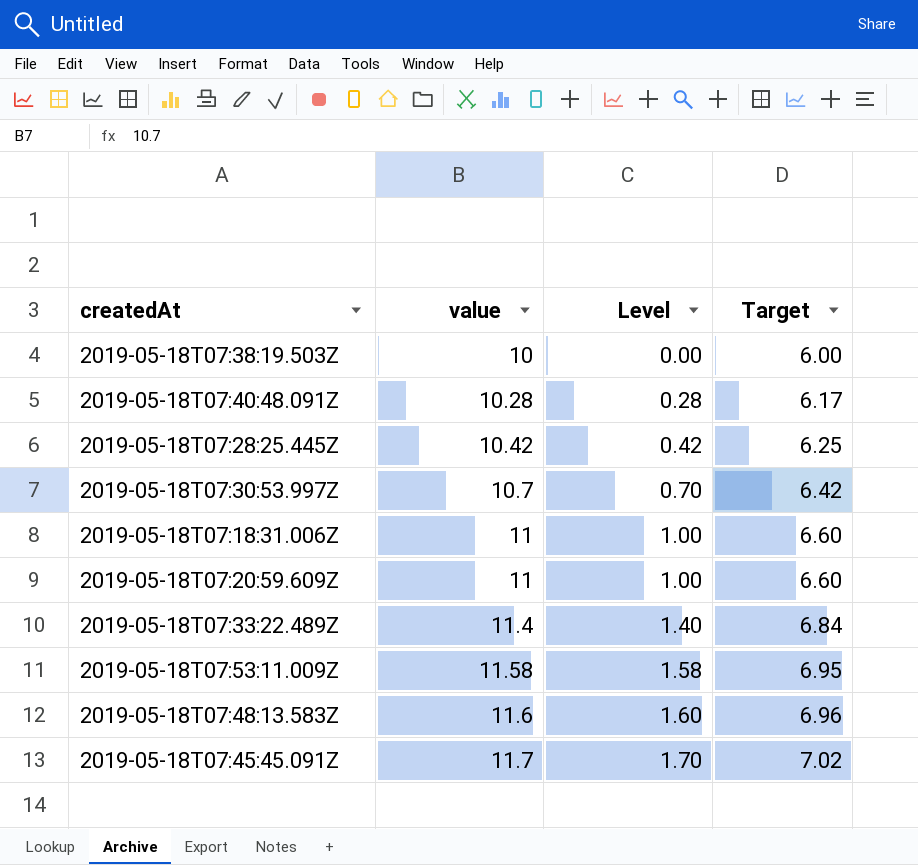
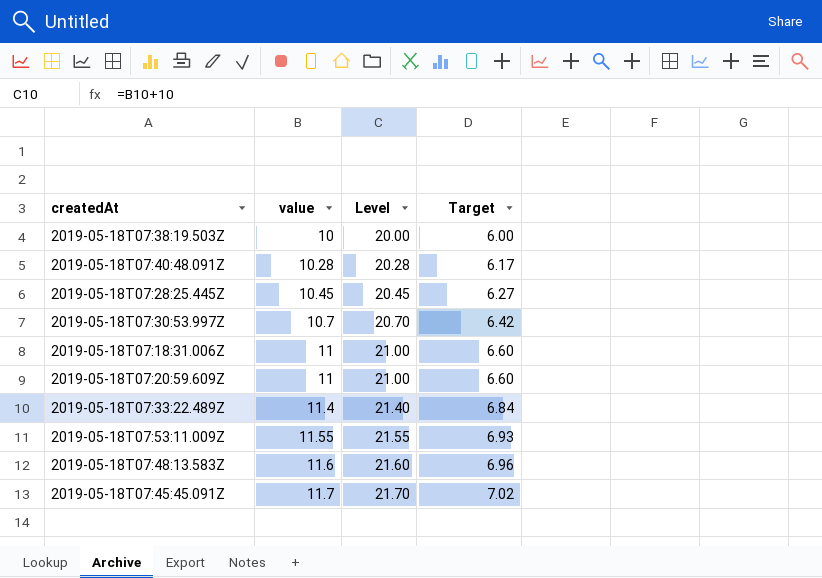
column Level | formula: [value] - 10 -> [value] + 10
2019-05-18T07:28:25.445Z | value: 10.42 -> 10.45
2019-05-18T07:28:25.445Z | Target: 6.25 -> 6.27
2019-05-18T07:53:11.009Z | value: 11.58 -> 11.55
2019-05-18T07:53:11.009Z | Target: 6.95 -> 6.93

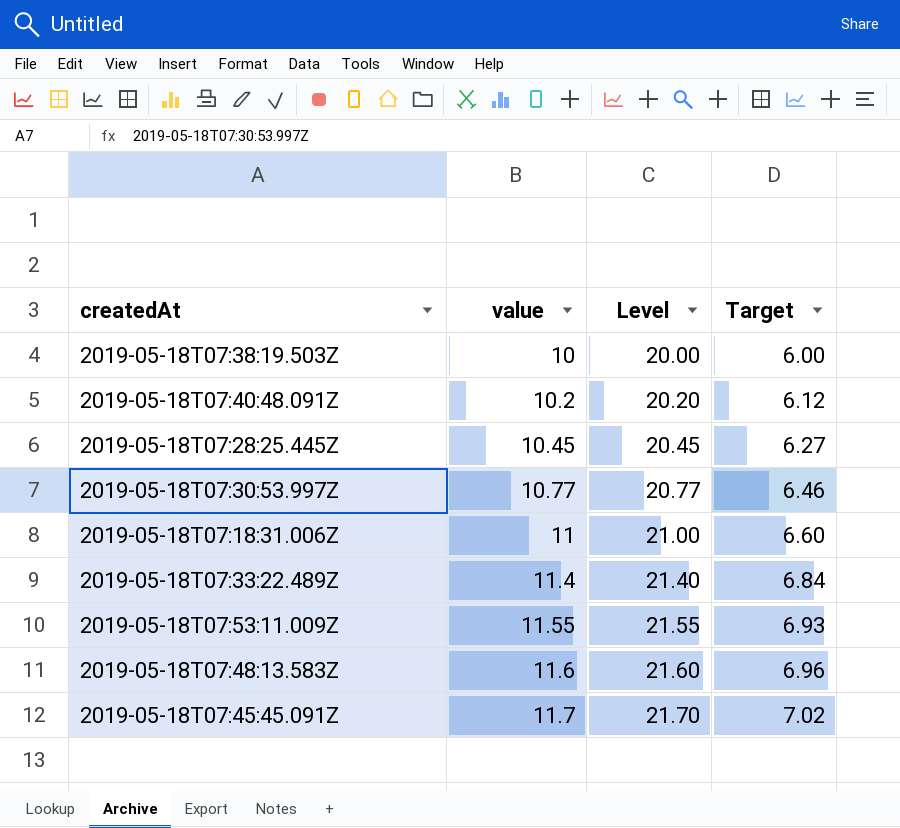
row 2019-05-18T07:20:59.609Z: 11 | 21.00 | 6.60 -> none
2019-05-18T07:40:48.091Z | value: 10.28 -> 10.2
2019-05-18T07:40:48.091Z | Level: 20.28 -> 20.20
2019-05-18T07:40:48.091Z | Target: 6.17 -> 6.12
2019-05-18T07:30:53.997Z | value: 10.7 -> 10.77
2019-05-18T07:30:53.997Z | Level: 20.70 -> 20.77
2019-05-18T07:30:53.997Z | Target: 6.42 -> 6.46

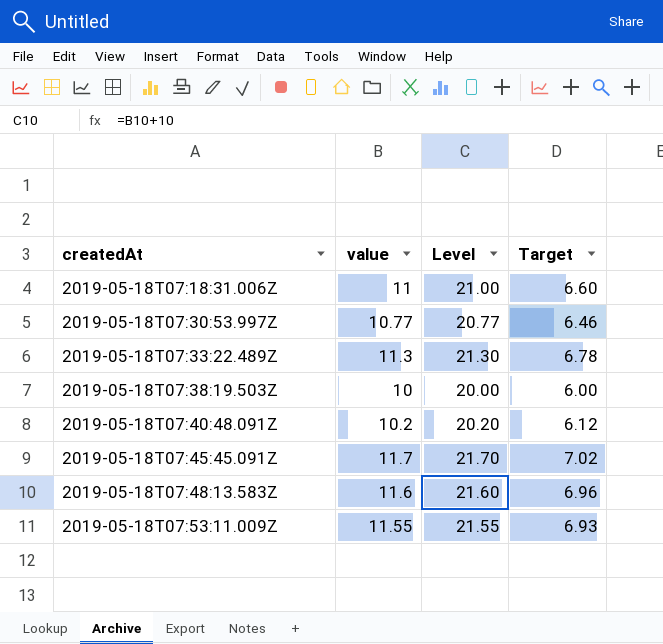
row order: value ascending -> createdAt ascending
row 2019-05-18T07:28:25.445Z: 10.45 | 20.45 | 6.27 -> none
2019-05-18T07:33:22.489Z | value: 11.4 -> 11.3
2019-05-18T07:33:22.489Z | Level: 21.40 -> 21.30
2019-05-18T07:33:22.489Z | Target: 6.84 -> 6.78

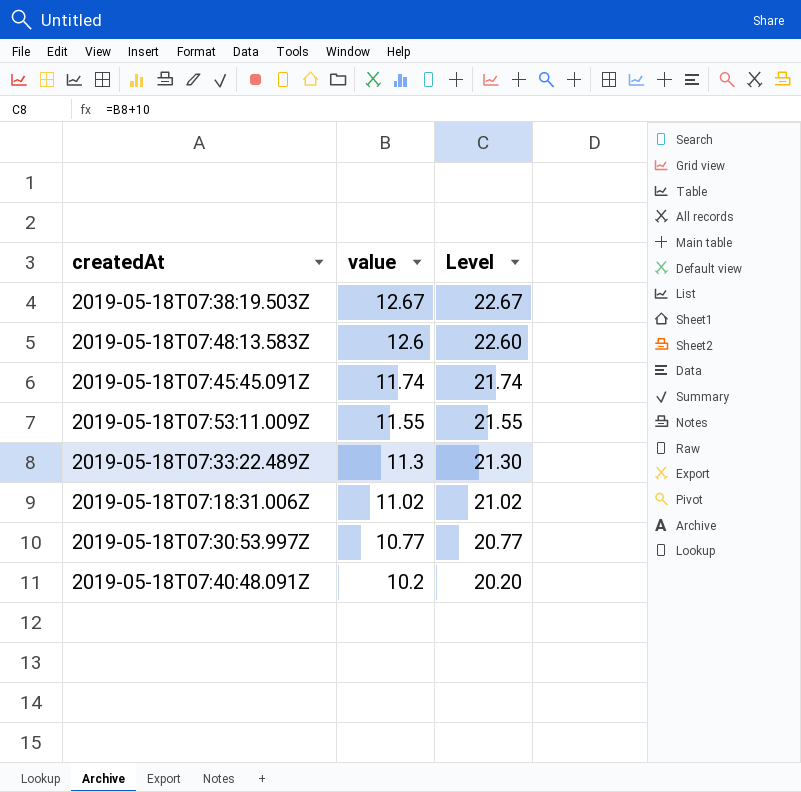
row order: createdAt ascending -> value descending
column Target | formula: [value] * 0.6 -> none
2019-05-18T07:38:19.503Z | value: 10 -> 12.67
2019-05-18T07:38:19.503Z | Level: 20.00 -> 22.67
2019-05-18T07:48:13.583Z | value: 11.6 -> 12.6
2019-05-18T07:48:13.583Z | Level: 21.60 -> 22.60
2019-05-18T07:45:45.091Z | value: 11.7 -> 11.74
2019-05-18T07:45:45.091Z | Level: 21.70 -> 21.74
2019-05-18T07:18:31.006Z | value: 11 -> 11.02
2019-05-18T07:18:31.006Z | Level: 21.00 -> 21.02

